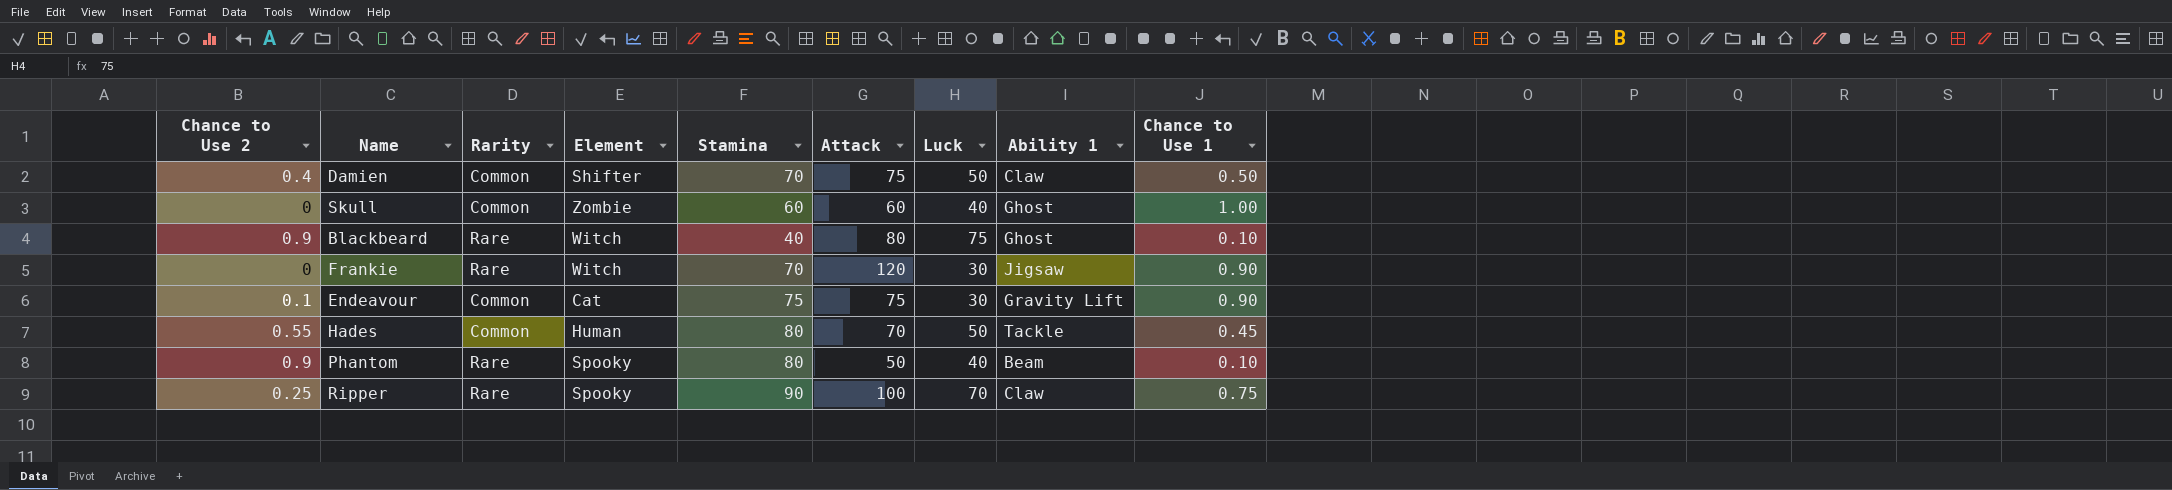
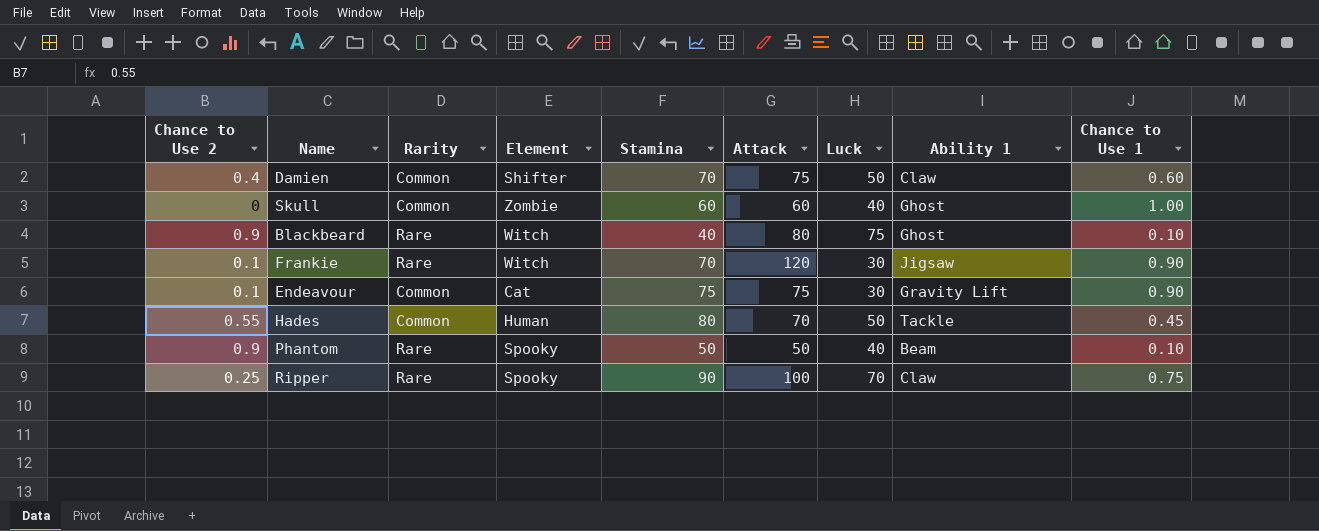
Damien | Chance to Use 1: 0.50 -> 0.60
Frankie | Chance to Use 2: 0 -> 0.1
Phantom | Stamina: 80 -> 50

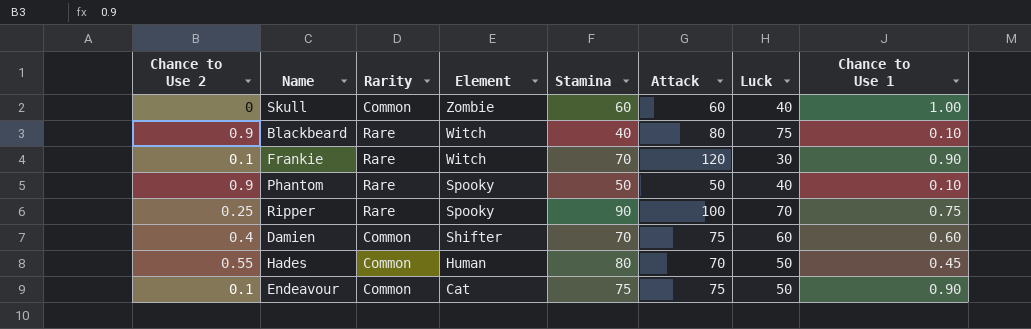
row order: none -> Element descending
column Ability 1 | position: 8 -> none
Damien | Luck: 50 -> 60
Endeavour | Luck: 30 -> 50

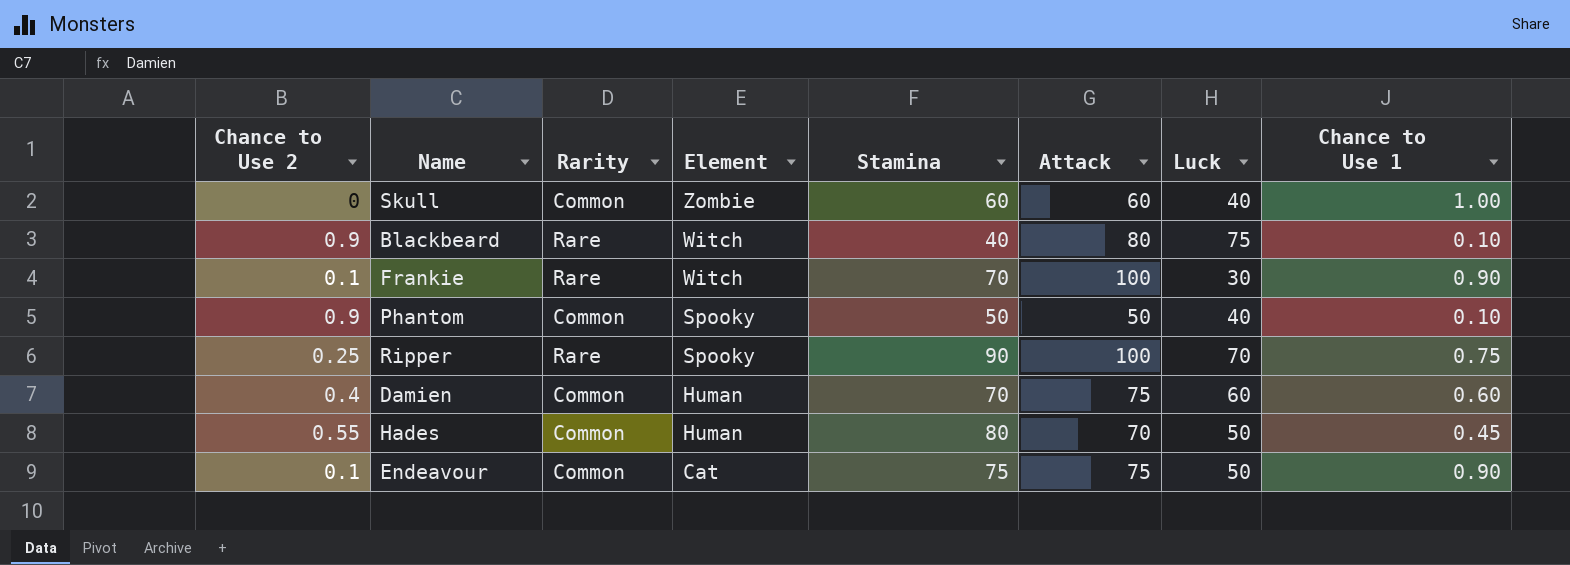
Frankie | Attack: 120 -> 100
Phantom | Rarity: Rare -> Common
Damien | Element: Shifter -> Human

